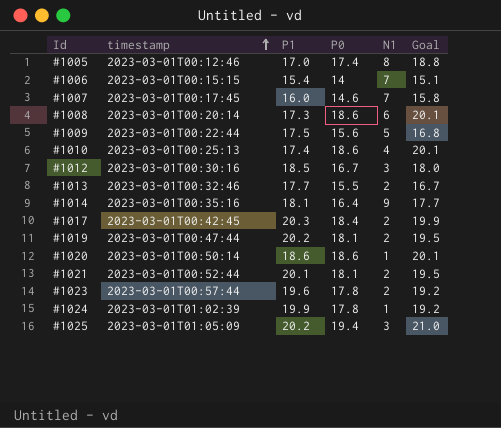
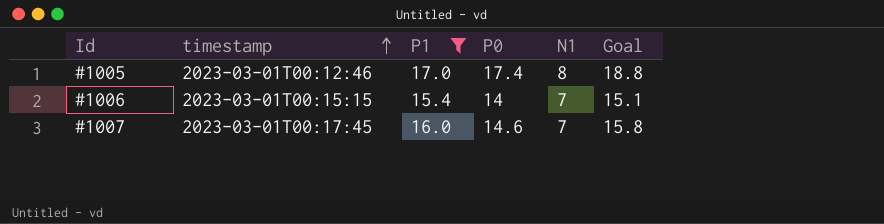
filter: none -> P1 <= 17.0

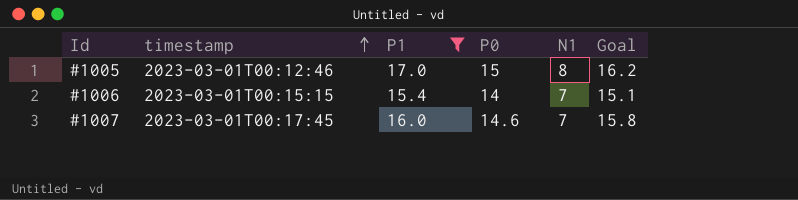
#1005 | P0: 17.4 -> 15
#1005 | Goal: 18.8 -> 16.2

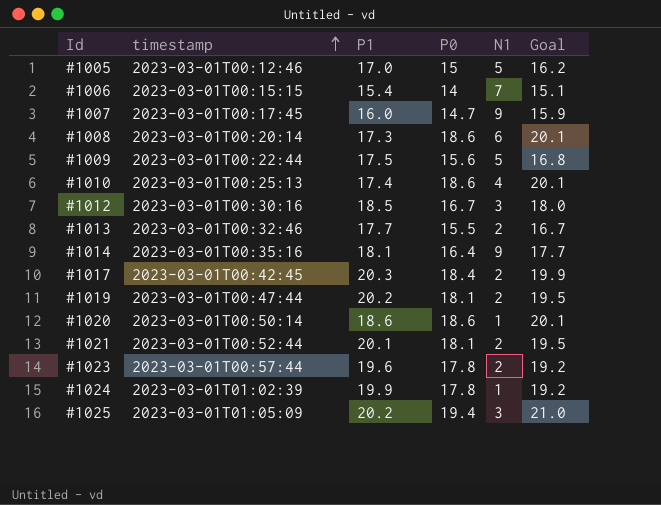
filter: P1 <= 17.0 -> none
#1005 | N1: 8 -> 5
#1007 | P0: 14.6 -> 14.7
#1007 | N1: 7 -> 9
#1007 | Goal: 15.8 -> 15.9

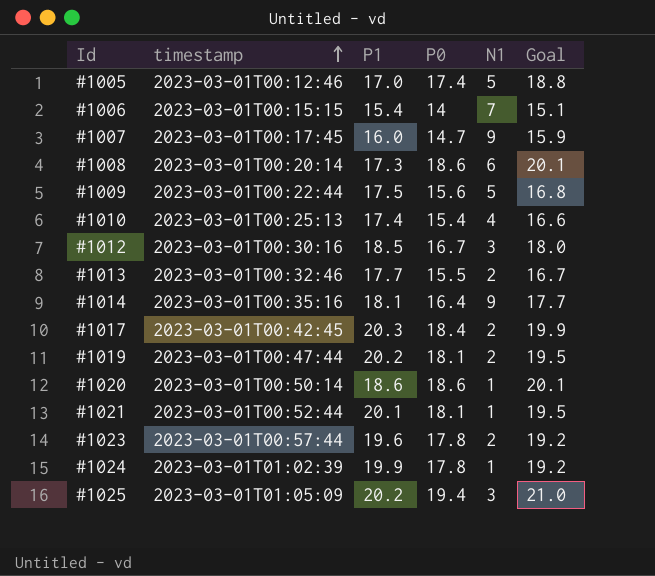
#1005 | P0: 15 -> 17.4
#1005 | Goal: 16.2 -> 18.8
#1010 | P0: 18.6 -> 15.4
#1010 | Goal: 20.1 -> 16.6
#1021 | N1: 2 -> 1

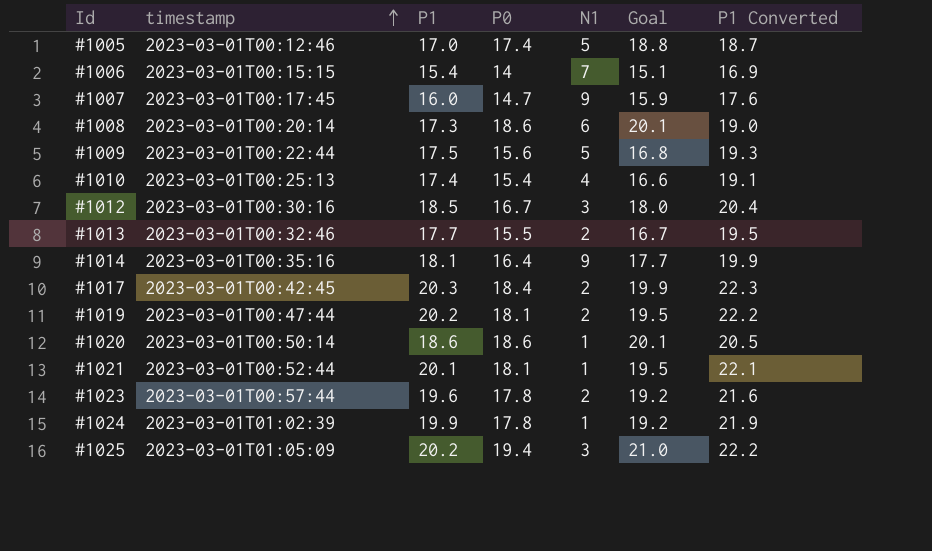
column P1 Converted | formula: none -> [P1] * 1.1

